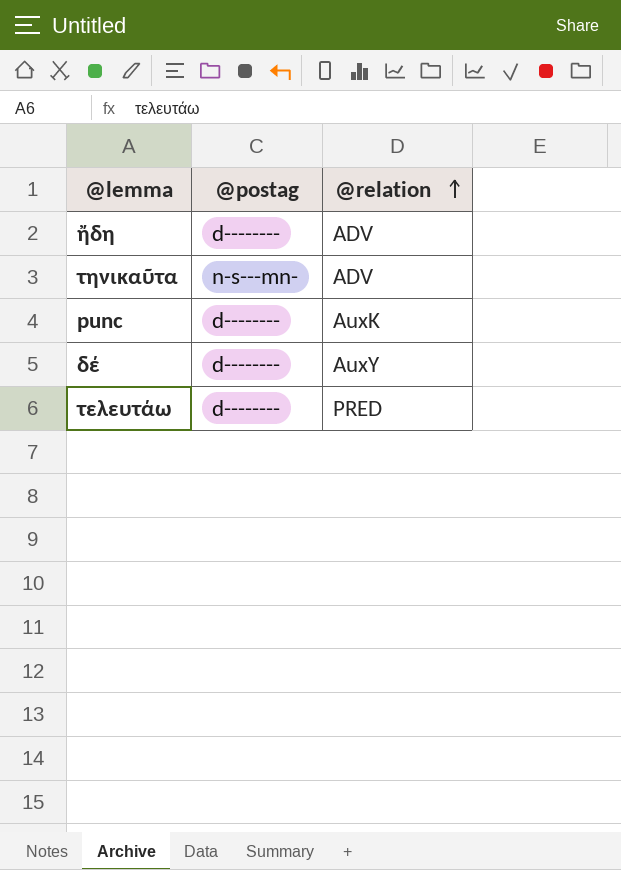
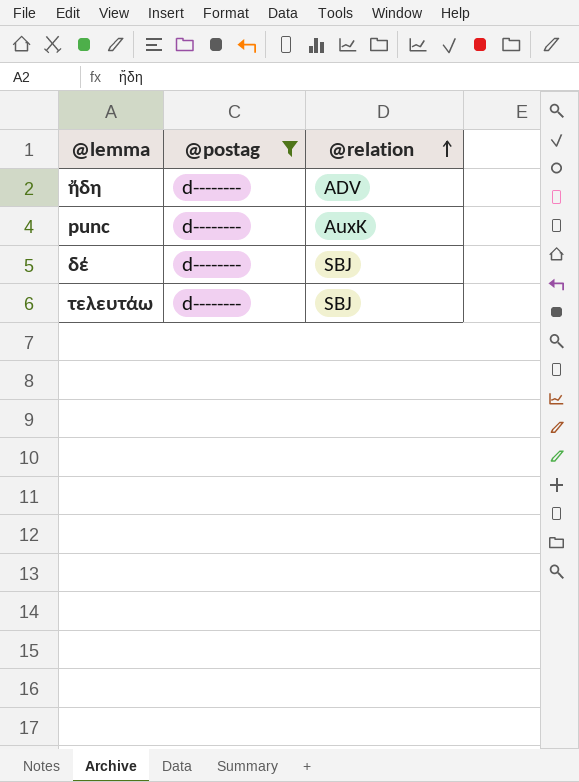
filter: none -> @postag = d--------
δέ | @relation: AuxY -> SBJ
τελευτάω | @relation: PRED -> SBJ

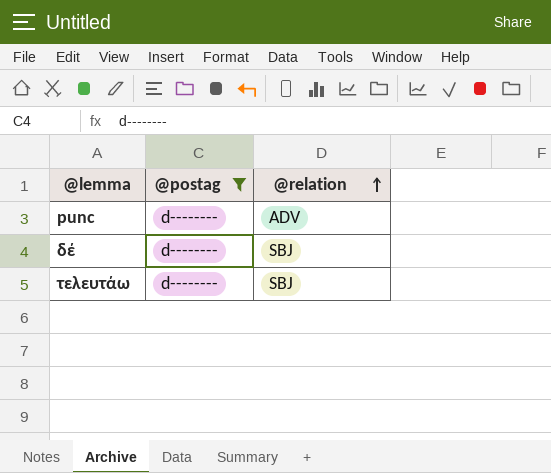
row ἤδη: d-------- | ADV -> none
punc | @relation: AuxK -> ADV

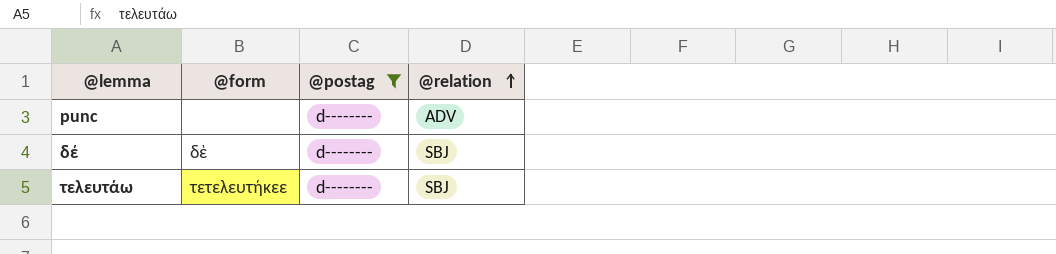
column @form | position: none -> 2

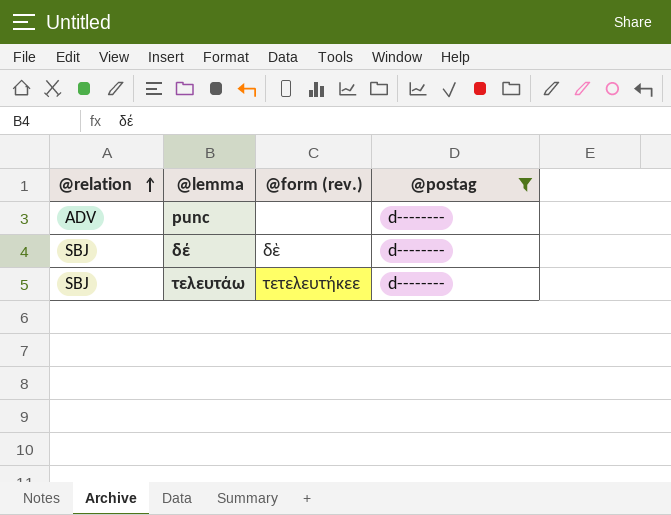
column @relation | position: 4 -> 1
column name: @form -> @form (rev.)

